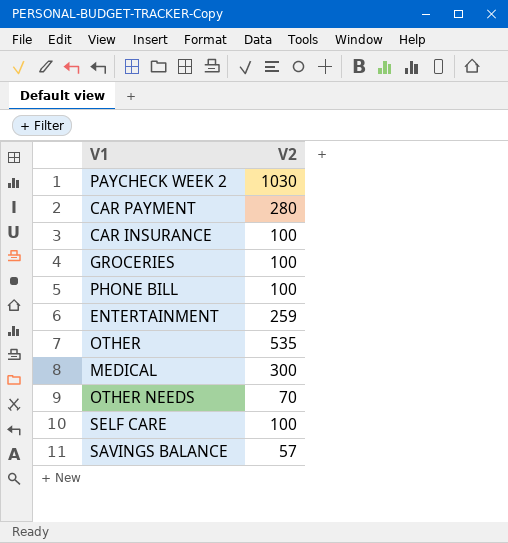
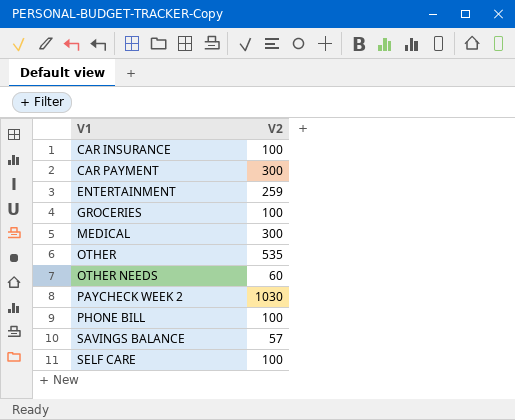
row order: none -> V1 ascending
CAR PAYMENT | V2: 280 -> 300
OTHER NEEDS | V2: 70 -> 60

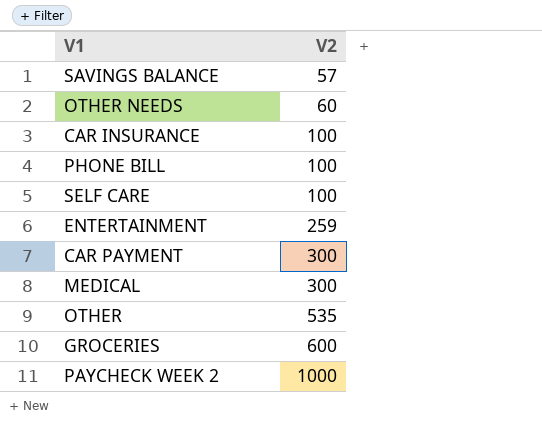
row order: V1 ascending -> V2 ascending
GROCERIES | V2: 100 -> 600
PAYCHECK WEEK 2 | V2: 1030 -> 1000

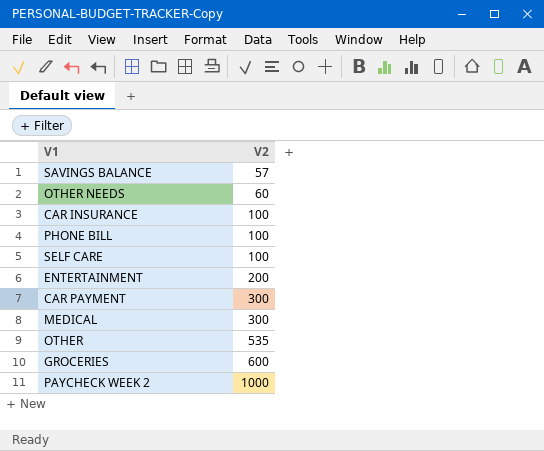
ENTERTAINMENT | V2: 259 -> 200

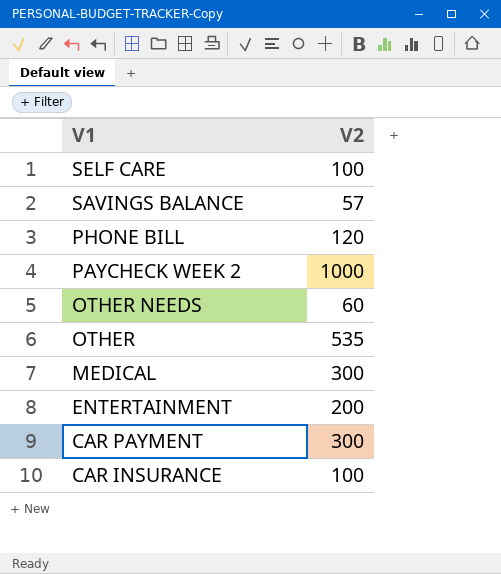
row order: V2 ascending -> V1 descending
row GROCERIES: 600 -> none
PHONE BILL | V2: 100 -> 120

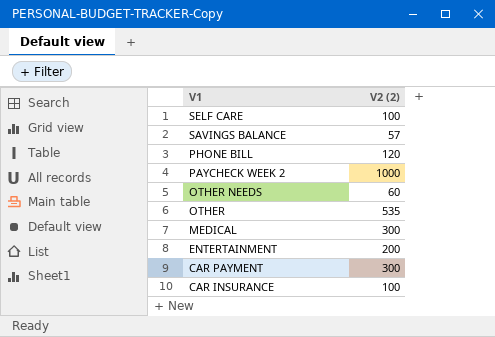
column name: V2 -> V2 (2)

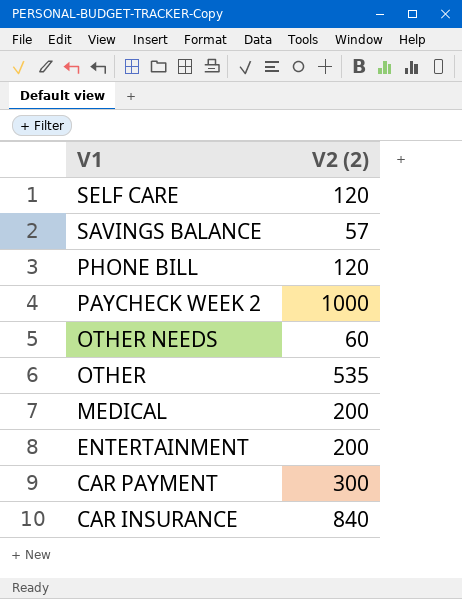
SELF CARE | V2 (2): 100 -> 120
MEDICAL | V2 (2): 300 -> 200
CAR INSURANCE | V2 (2): 100 -> 840

